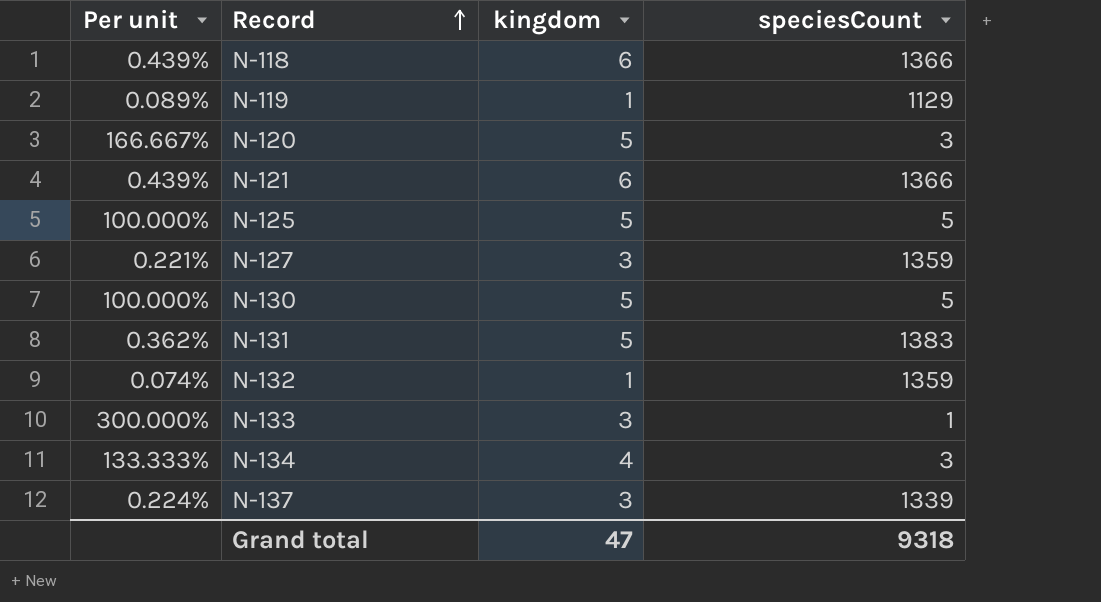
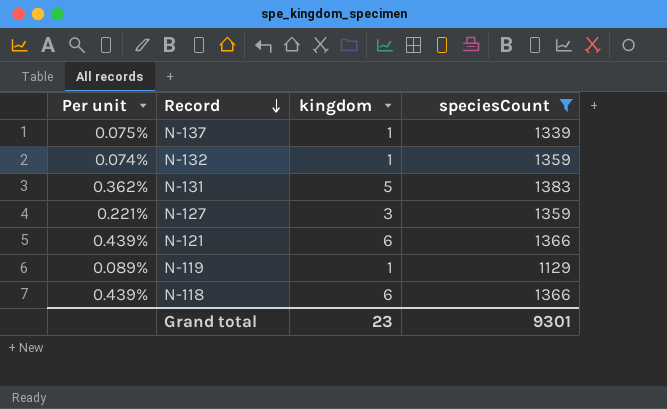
filter: none -> speciesCount >= 1129
row order: Record ascending -> Record descending
N-137 | Per unit: 0.224% -> 0.075%
N-137 | kingdom: 3 -> 1
Grand total | kingdom: 47 -> 23
Grand total | speciesCount: 9318 -> 9301

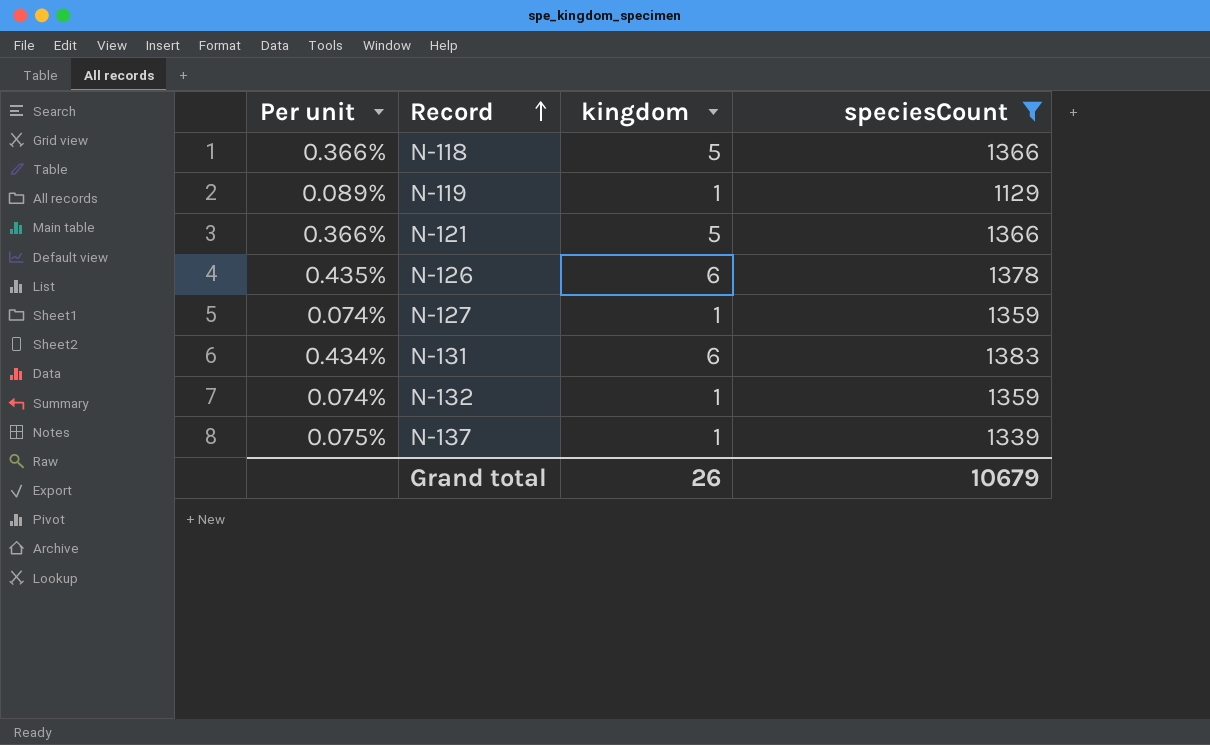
row order: Record descending -> Record ascending
N-118 | Per unit: 0.439% -> 0.366%
N-118 | kingdom: 6 -> 5
N-121 | Per unit: 0.439% -> 0.366%
N-121 | kingdom: 6 -> 5
row N-126: none -> 0.435% | 6 | 1378
N-127 | Per unit: 0.221% -> 0.074%
N-127 | kingdom: 3 -> 1
N-131 | Per unit: 0.362% -> 0.434%
N-131 | kingdom: 5 -> 6
Grand total | kingdom: 23 -> 26
Grand total | speciesCount: 9301 -> 10679

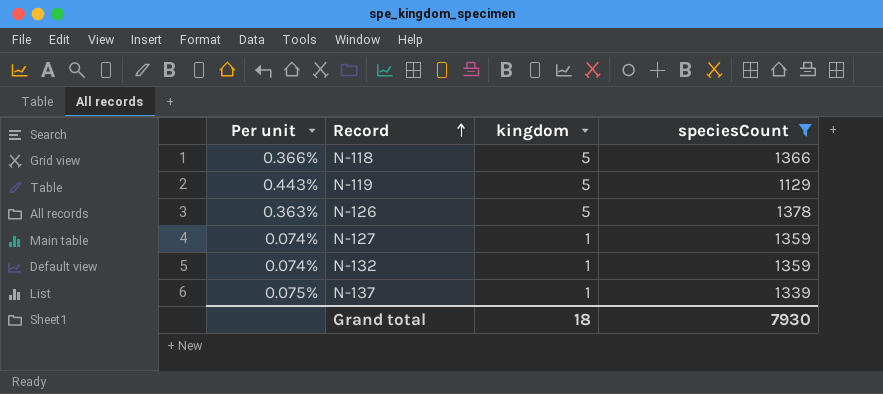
row N-121: 0.366% | 5 | 1366 -> none
row N-131: 0.434% | 6 | 1383 -> none
N-119 | Per unit: 0.089% -> 0.443%
N-119 | kingdom: 1 -> 5
N-126 | Per unit: 0.435% -> 0.363%
N-126 | kingdom: 6 -> 5
Grand total | kingdom: 26 -> 18
Grand total | speciesCount: 10679 -> 7930

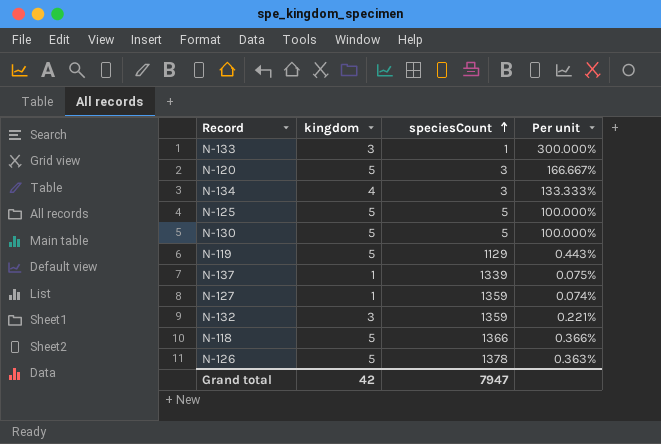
filter: speciesCount >= 1129 -> none
row order: Record ascending -> speciesCount ascending
column Per unit | position: 1 -> 4
N-132 | kingdom: 1 -> 3
N-132 | Per unit: 0.074% -> 0.221%
Grand total | kingdom: 18 -> 42
Grand total | speciesCount: 7930 -> 7947

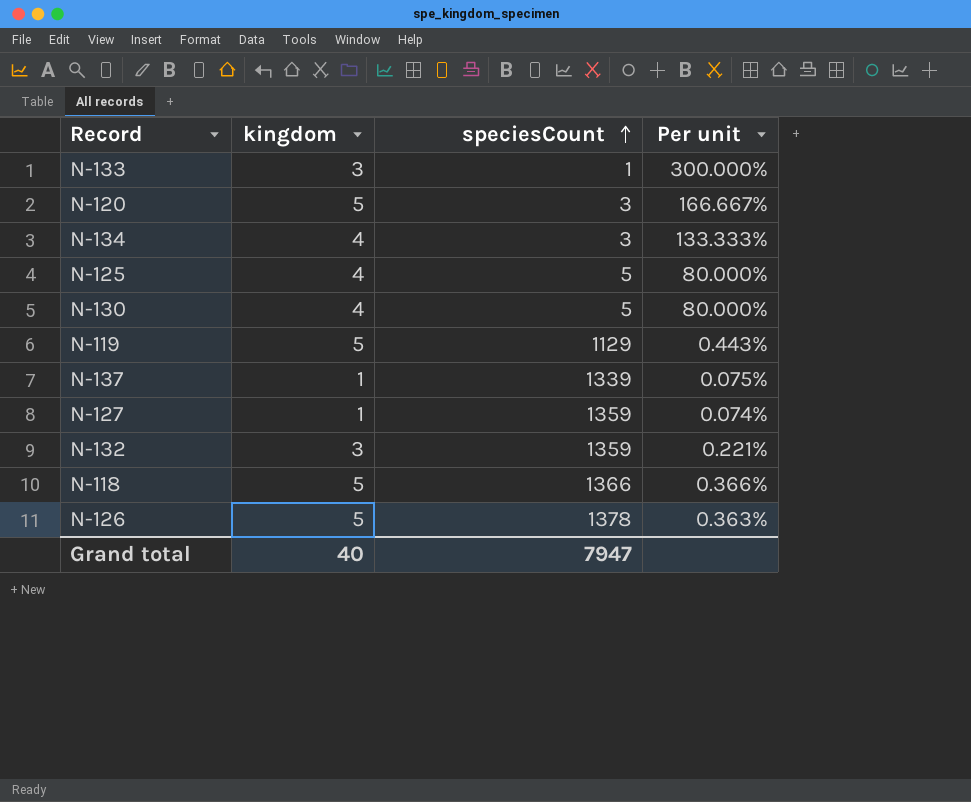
N-125 | kingdom: 5 -> 4
N-125 | Per unit: 100.000% -> 80.000%
N-130 | kingdom: 5 -> 4
N-130 | Per unit: 100.000% -> 80.000%
Grand total | kingdom: 42 -> 40

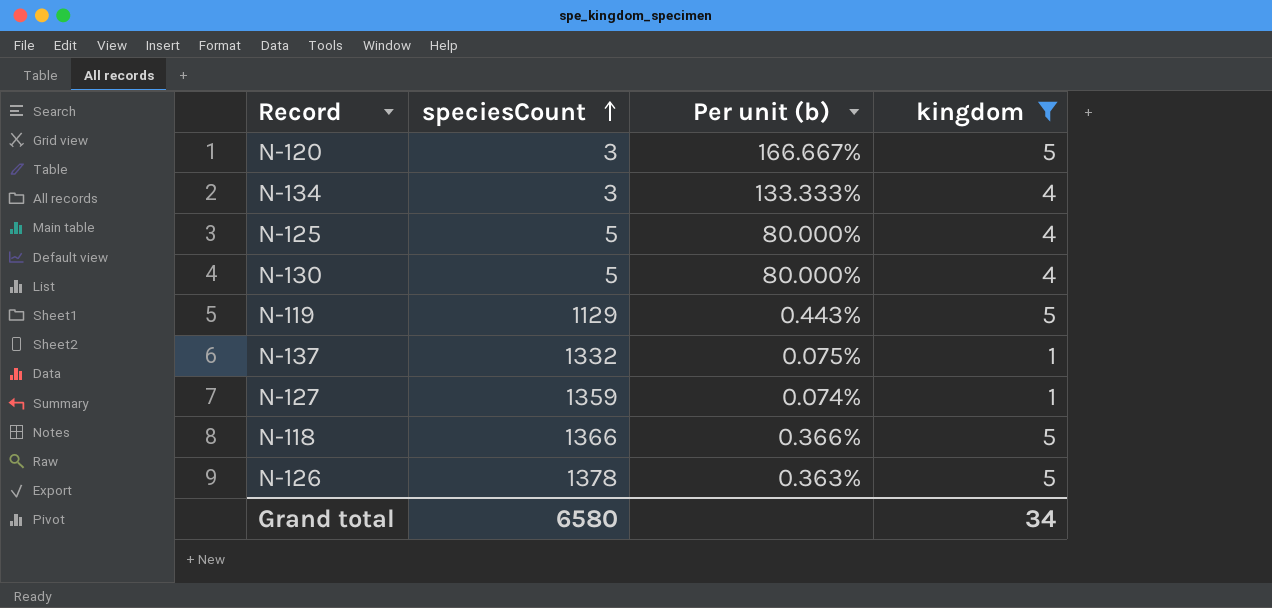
filter: none -> kingdom != 3
column name: Per unit -> Per unit (b)
column kingdom | position: 2 -> 4
N-137 | speciesCount: 1339 -> 1332
Grand total | speciesCount: 7947 -> 6580
Grand total | kingdom: 40 -> 34

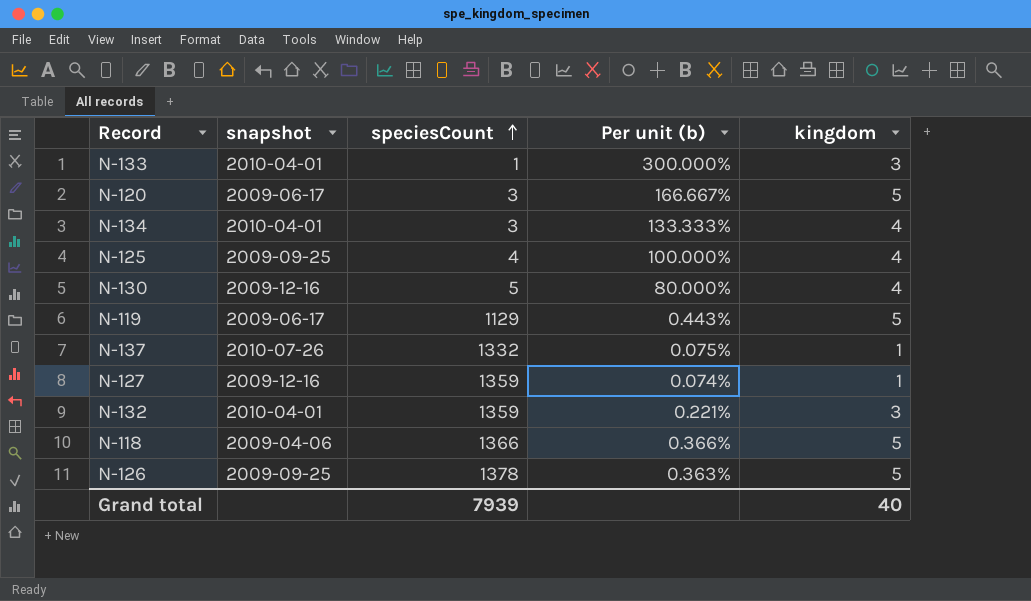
filter: kingdom != 3 -> none
column snapshot | position: none -> 2
N-125 | speciesCount: 5 -> 4
N-125 | Per unit (b): 80.000% -> 100.000%
Grand total | speciesCount: 6580 -> 7939
Grand total | kingdom: 34 -> 40

